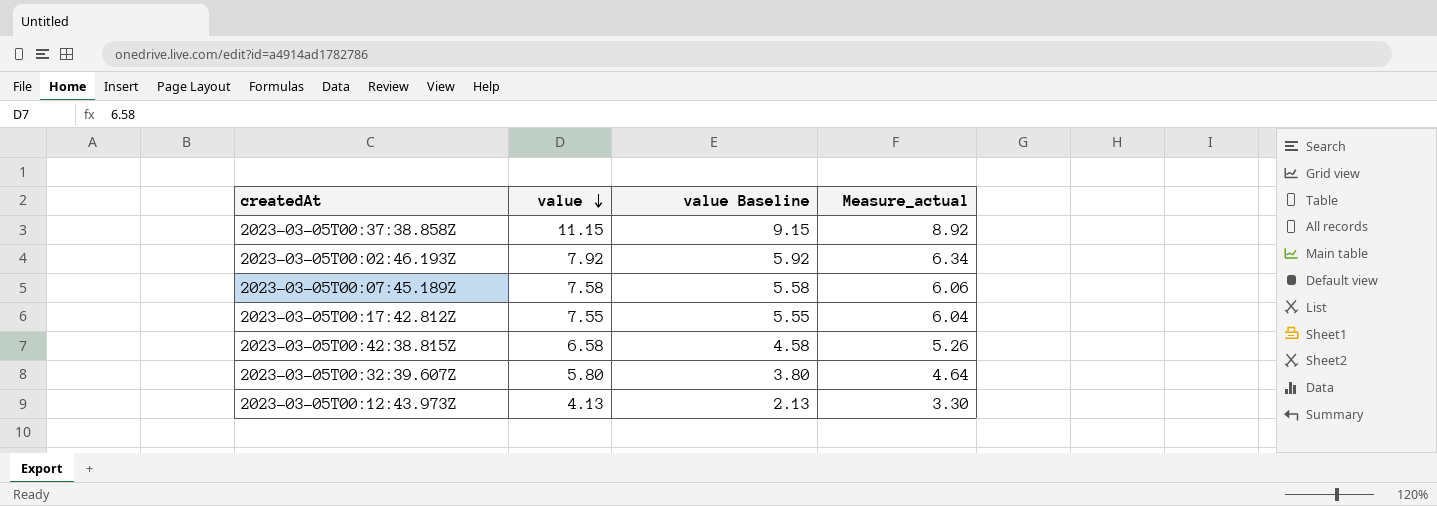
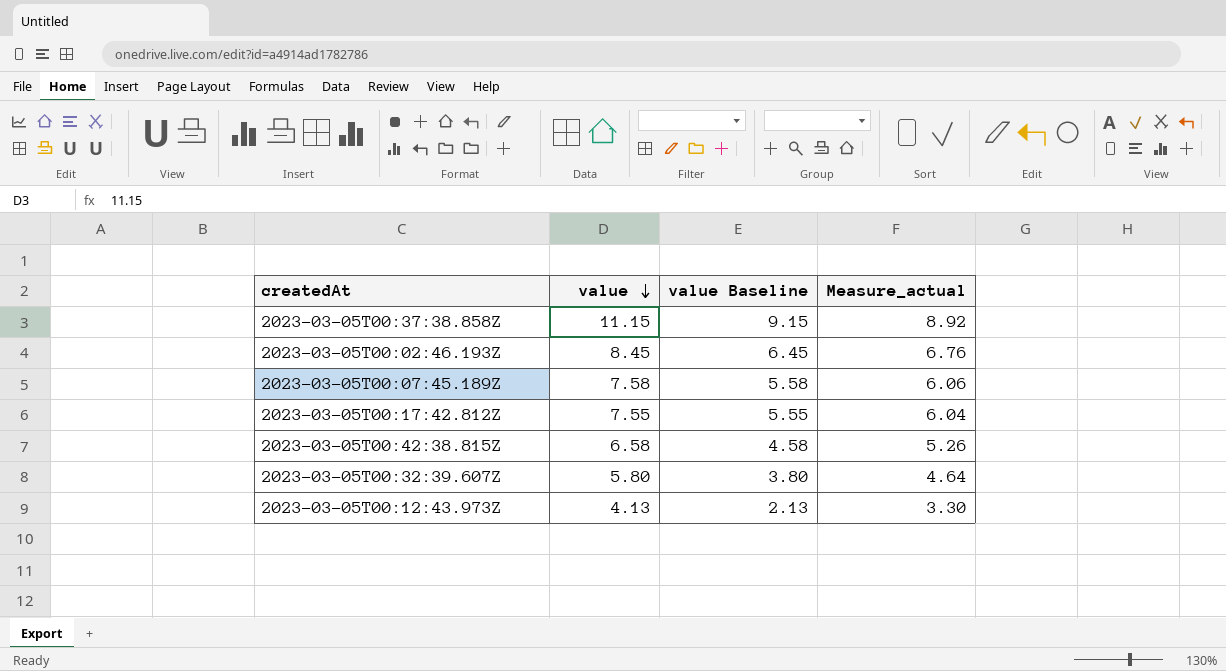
2023-03-05T00:02:46.193Z | value: 7.92 -> 8.45
2023-03-05T00:02:46.193Z | value Baseline: 5.92 -> 6.45
2023-03-05T00:02:46.193Z | Measure_actual: 6.34 -> 6.76

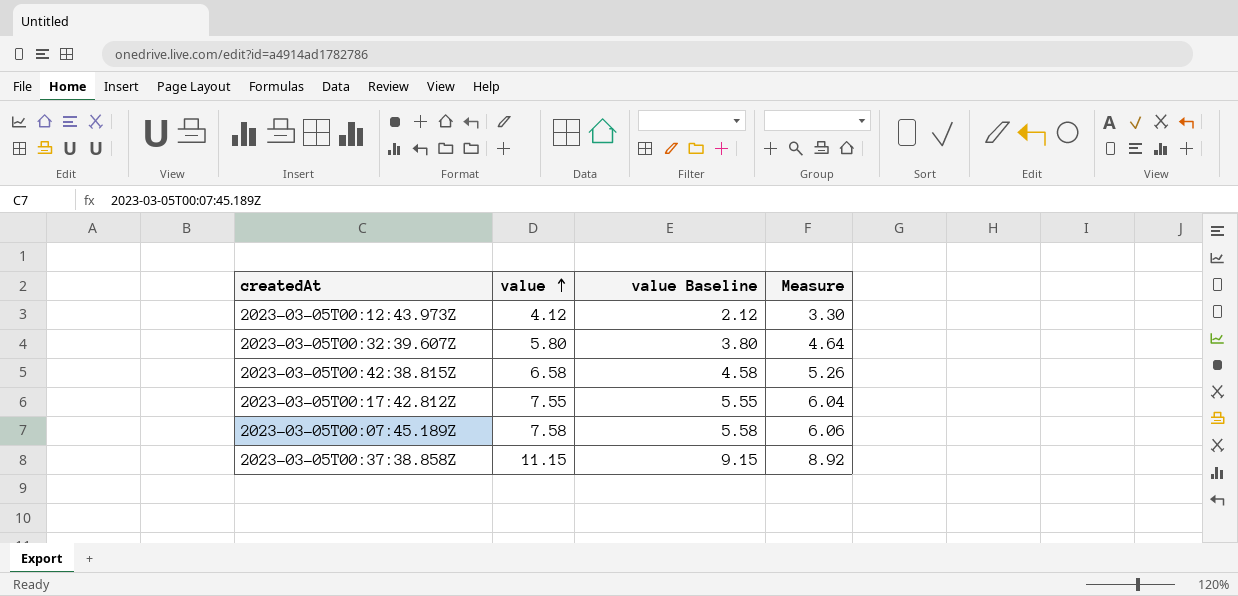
row order: value descending -> value ascending
column name: Measure_actual -> Measure
row 2023-03-05T00:02:46.193Z: 8.45 | 6.45 | 6.76 -> none
2023-03-05T00:12:43.973Z | value: 4.13 -> 4.12
2023-03-05T00:12:43.973Z | value Baseline: 2.13 -> 2.12

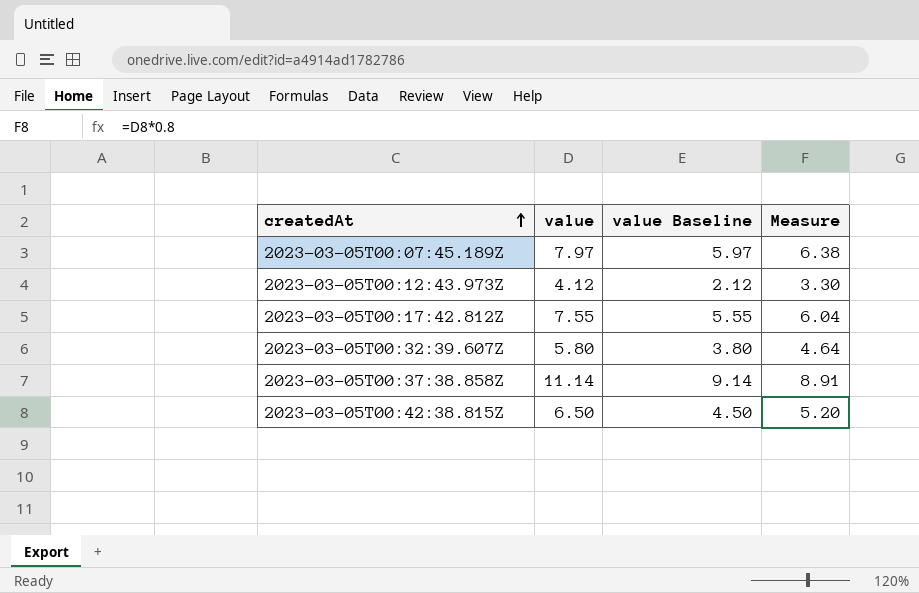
row order: value ascending -> createdAt ascending
2023-03-05T00:07:45.189Z | value: 7.58 -> 7.97
2023-03-05T00:07:45.189Z | value Baseline: 5.58 -> 5.97
2023-03-05T00:07:45.189Z | Measure: 6.06 -> 6.38
2023-03-05T00:37:38.858Z | value: 11.15 -> 11.14
2023-03-05T00:37:38.858Z | value Baseline: 9.15 -> 9.14
2023-03-05T00:37:38.858Z | Measure: 8.92 -> 8.91
2023-03-05T00:42:38.815Z | value: 6.58 -> 6.50
2023-03-05T00:42:38.815Z | value Baseline: 4.58 -> 4.50
2023-03-05T00:42:38.815Z | Measure: 5.26 -> 5.20

